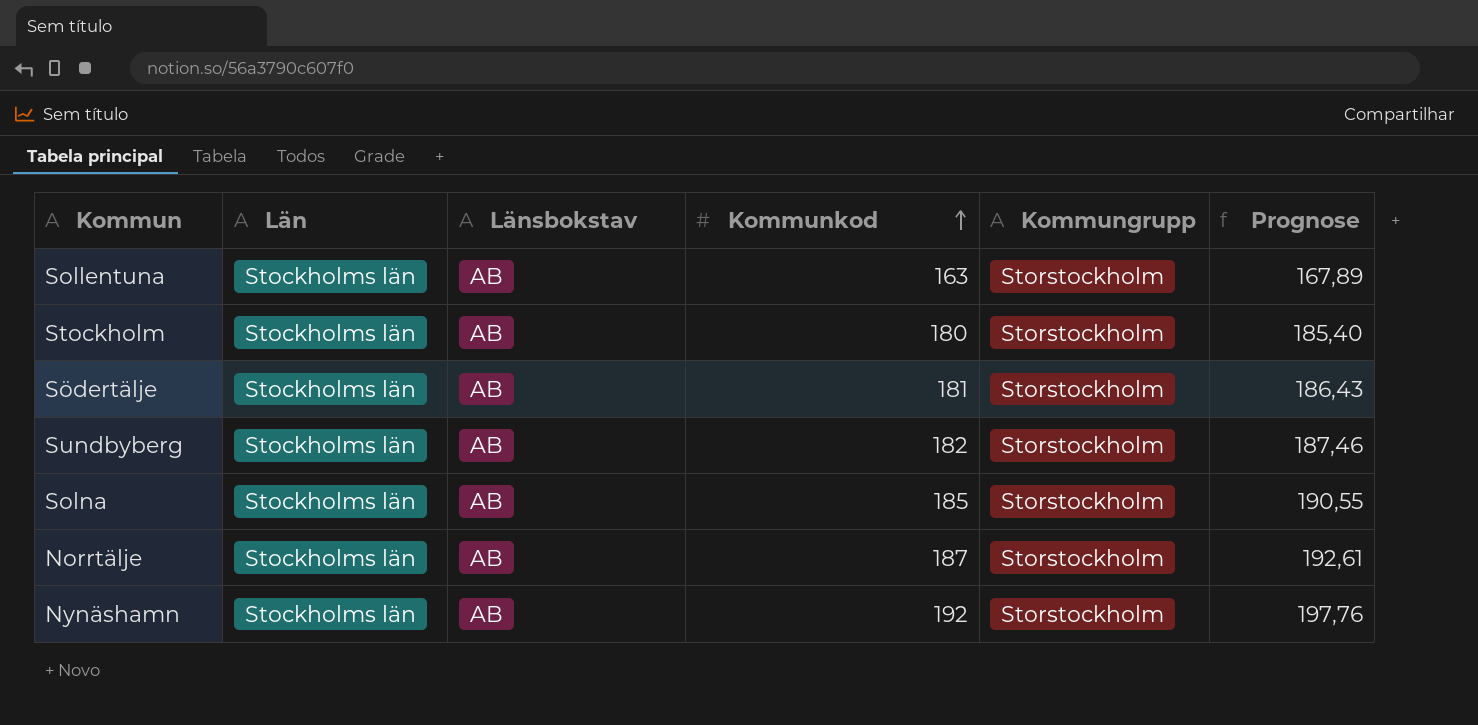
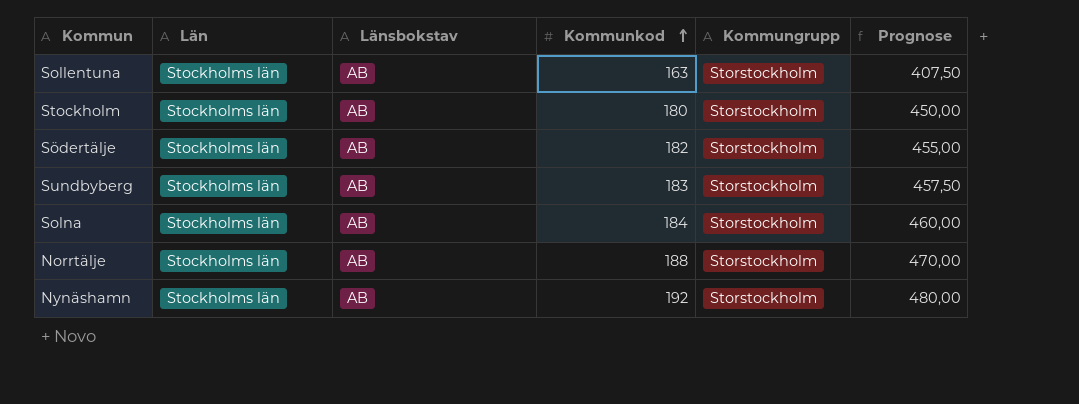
column Prognose | formula: [Kommunkod] * 1,03 -> [Kommunkod] * 2,5
Södertälje | Kommunkod: 181 -> 182
Sundbyberg | Kommunkod: 182 -> 183
Solna | Kommunkod: 185 -> 184
Norrtälje | Kommunkod: 187 -> 188

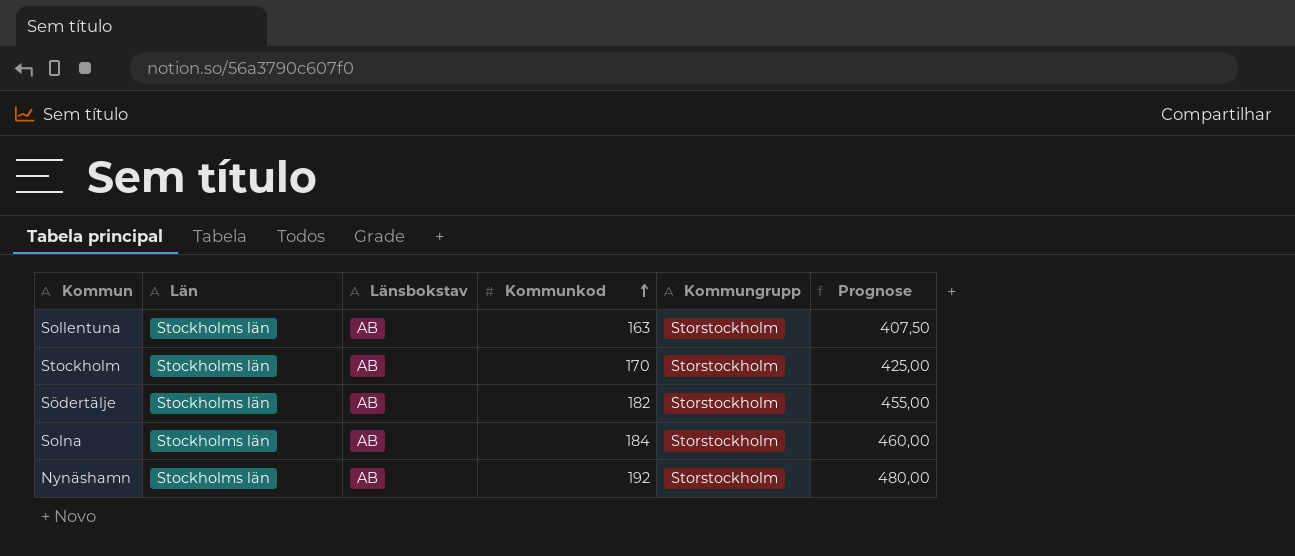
row Sundbyberg: Stockholms län | AB | 183 | Storstockholm | 457,50 -> none
row Norrtälje: Stockholms län | AB | 188 | Storstockholm | 470,00 -> none
Stockholm | Kommunkod: 180 -> 170
Stockholm | Prognose: 450,00 -> 425,00

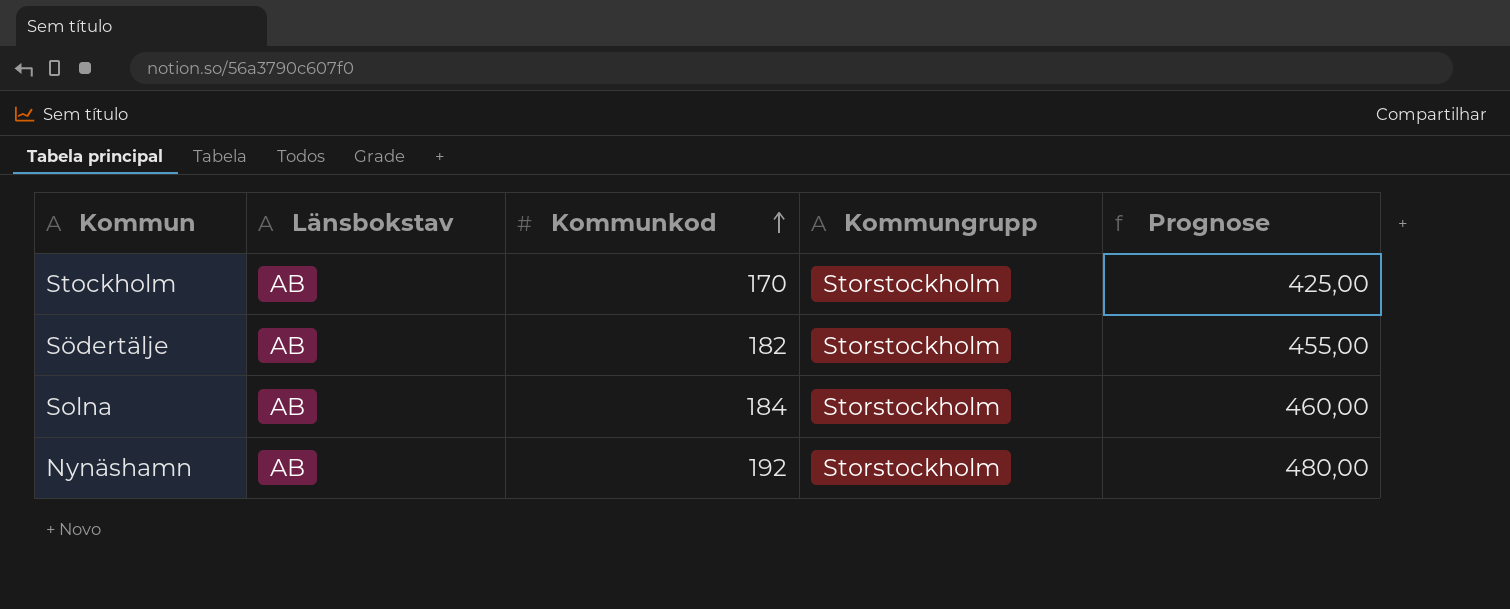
column Län | position: 2 -> none
row Sollentuna: Stockholms län | AB | 163 | Storstockholm | 407,50 -> none

